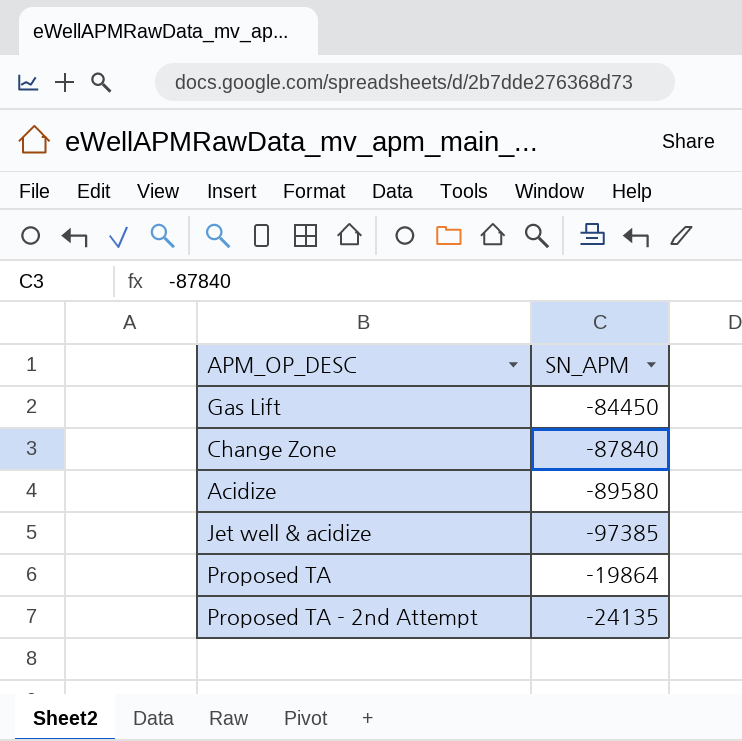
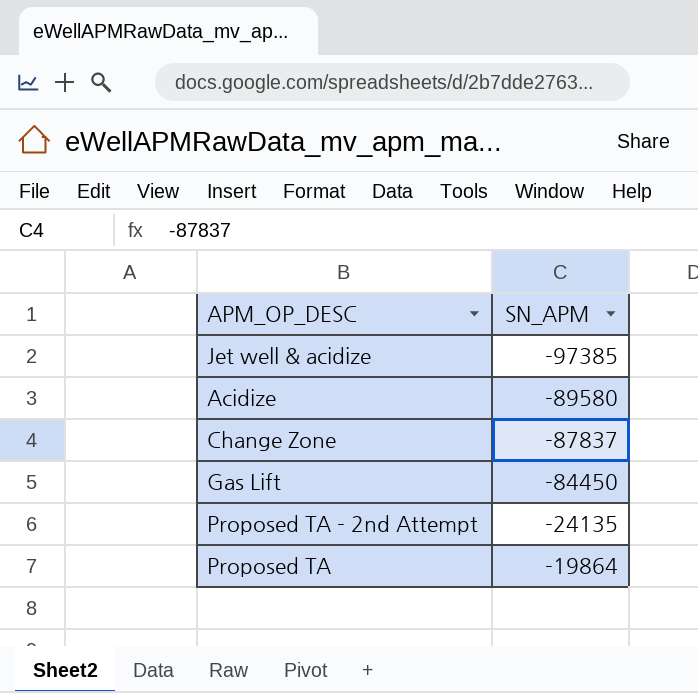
row order: none -> SN_APM ascending
Change Zone | SN_APM: -87840 -> -87837

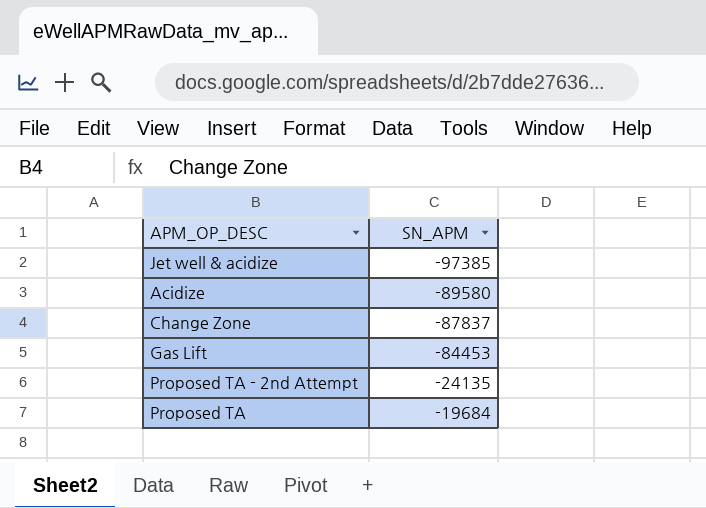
Gas Lift | SN_APM: -84450 -> -84453
Proposed TA | SN_APM: -19864 -> -19684

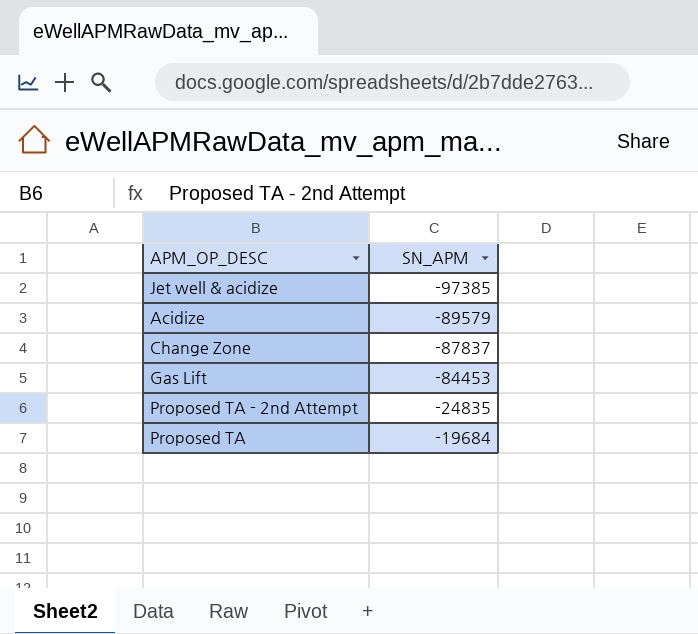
Acidize | SN_APM: -89580 -> -89579
Proposed TA - 2nd Attempt | SN_APM: -24135 -> -24835

